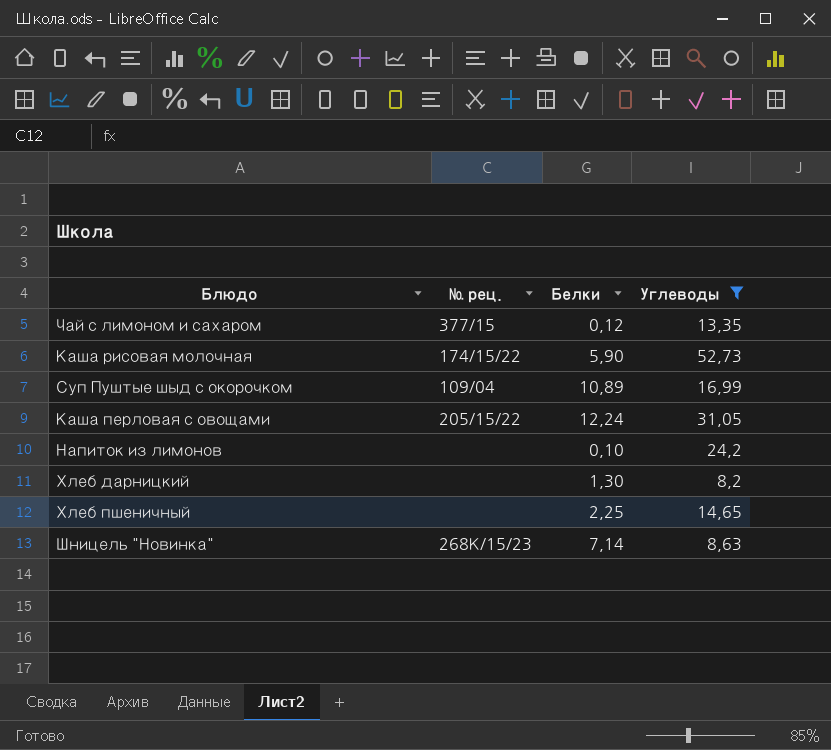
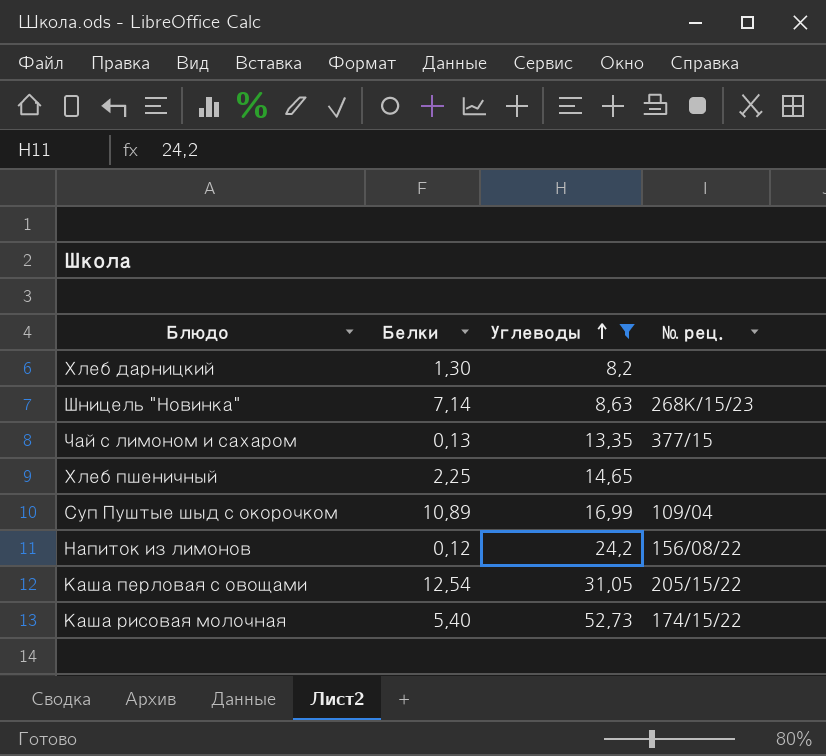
row order: none -> Углеводы ascending
column № рец. | position: 2 -> 4
Чай с лимоном и сахаром | Белки: 0,12 -> 0,13
Напиток из лимонов | Белки: 0,10 -> 0,12
Напиток из лимонов | № рец.: none -> 156/08/22
Каша перловая с овощами | Белки: 12,24 -> 12,54
Каша рисовая молочная | Белки: 5,90 -> 5,40

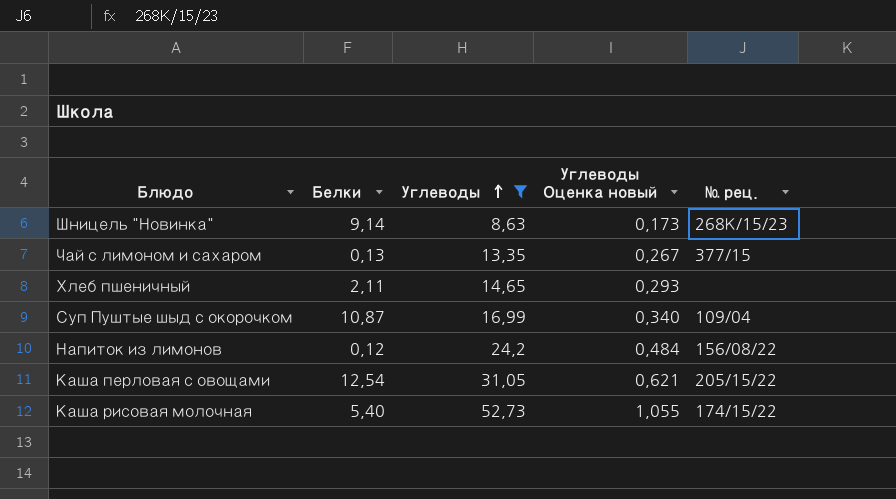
column Углеводы Оценка новый | formula: none -> [Углеводы] * 0,02
row Хлеб дарницкий: 1,30 | 8,2 | none -> none
Шницель "Новинка" | Белки: 7,14 -> 9,14
Хлеб пшеничный | Белки: 2,25 -> 2,11
Суп Пуштые шыд с окорочком | Белки: 10,89 -> 10,87

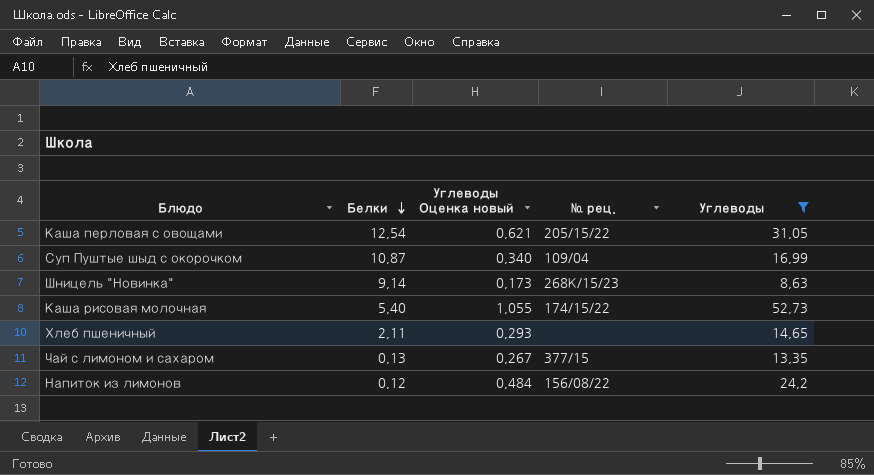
row order: Углеводы ascending -> Белки descending
column Углеводы | position: 3 -> 5

